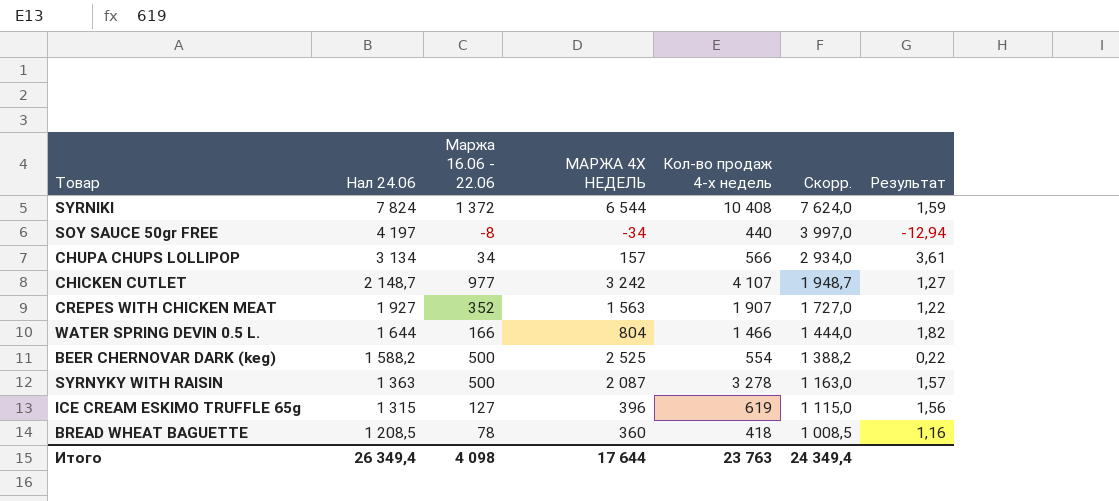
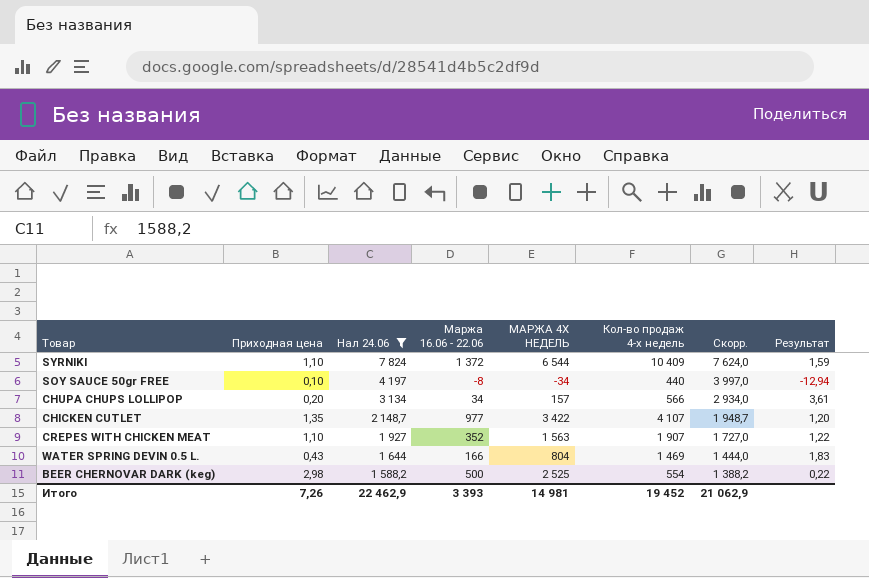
filter: none -> Нал 24.06 >= 1 588,2
column Приходная цена | position: none -> 2
SYRNIKI | Кол-во продаж 4-х недель: 10 408 -> 10 409
CHICKEN CUTLET | МАРЖА 4Х НЕДЕЛЬ: 3 242 -> 3 422
CHICKEN CUTLET | Результат: 1,27 -> 1,20
WATER SPRING DEVIN 0.5 L. | Кол-во продаж 4-х недель: 1 466 -> 1 469
WATER SPRING DEVIN 0.5 L. | Результат: 1,82 -> 1,83
Итого | Нал 24.06: 26 349,4 -> 22 462,9
Итого | Маржа 16.06 - 22.06: 4 098 -> 3 393
Итого | МАРЖА 4Х НЕДЕЛЬ: 17 644 -> 14 981
Итого | Кол-во продаж 4-х недель: 23 763 -> 19 452
Итого | Скорр.: 24 349,4 -> 21 062,9

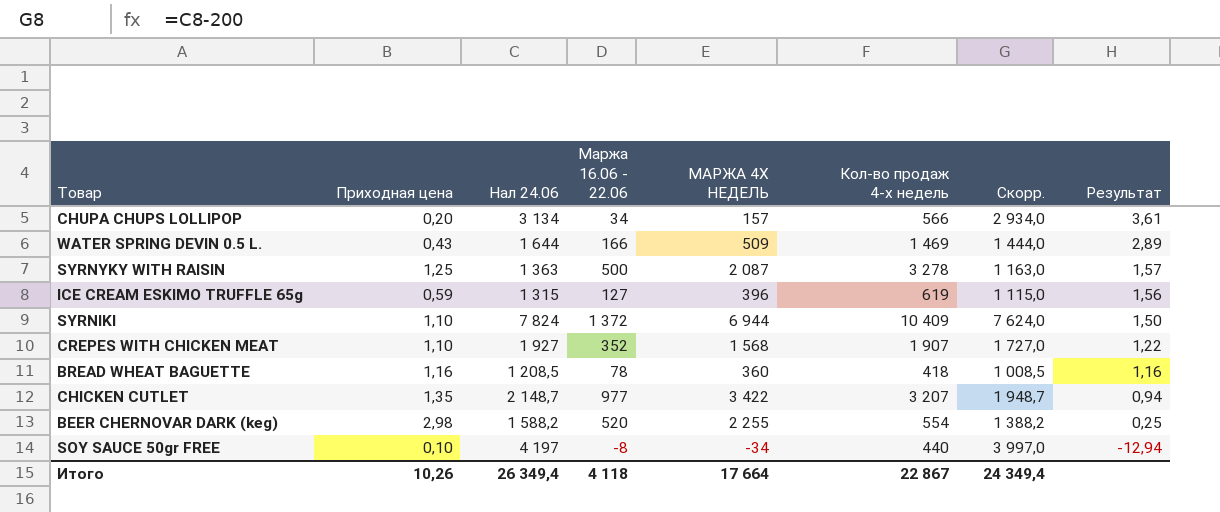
filter: Нал 24.06 >= 1 588,2 -> none
row order: Нал 24.06 descending -> Результат descending
WATER SPRING DEVIN 0.5 L. | МАРЖА 4Х НЕДЕЛЬ: 804 -> 509
WATER SPRING DEVIN 0.5 L. | Результат: 1,83 -> 2,89
SYRNIKI | МАРЖА 4Х НЕДЕЛЬ: 6 544 -> 6 944
SYRNIKI | Результат: 1,59 -> 1,50
CREPES WITH CHICKEN MEAT | МАРЖА 4Х НЕДЕЛЬ: 1 563 -> 1 568
CHICKEN CUTLET | Кол-во продаж 4-х недель: 4 107 -> 3 207
CHICKEN CUTLET | Результат: 1,20 -> 0,94
BEER CHERNOVAR DARK (keg) | Маржа 16.06 - 22.06: 500 -> 520
BEER CHERNOVAR DARK (keg) | МАРЖА 4Х НЕДЕЛЬ: 2 525 -> 2 255
BEER CHERNOVAR DARK (keg) | Результат: 0,22 -> 0,25
Итого | Приходная цена: 7,26 -> 10,26
Итого | Нал 24.06: 22 462,9 -> 26 349,4
Итого | Маржа 16.06 - 22.06: 3 393 -> 4 118
Итого | МАРЖА 4Х НЕДЕЛЬ: 14 981 -> 17 664
Итого | Кол-во продаж 4-х недель: 19 452 -> 22 867
Итого | Скорр.: 21 062,9 -> 24 349,4

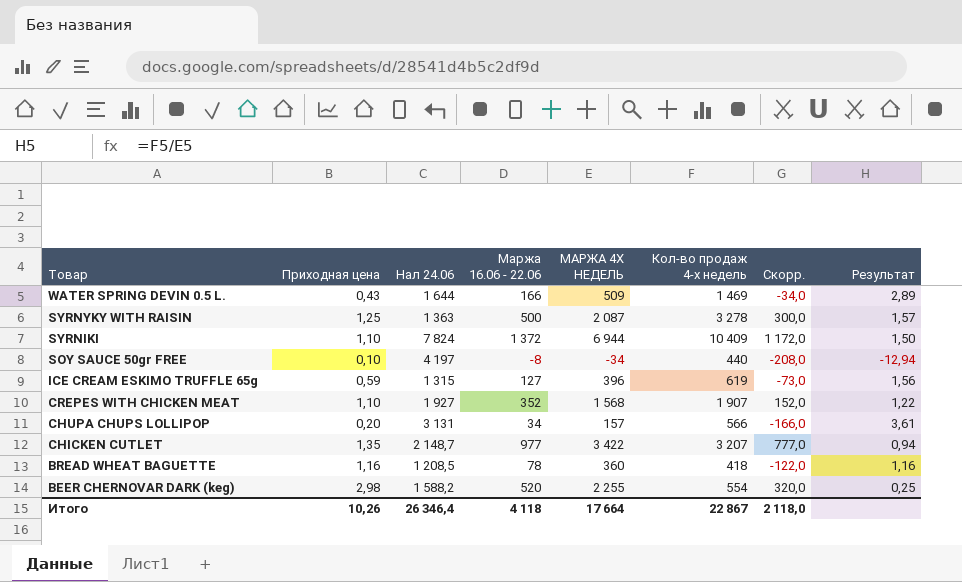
row order: Результат descending -> Товар descending
column Скорр. | formula: [Нал 24.06] - 200 -> [Маржа 16.06 - 22.06] - 200
CHUPA CHUPS LOLLIPOP | Нал 24.06: 3 134 -> 3 131
Итого | Нал 24.06: 26 349,4 -> 26 346,4
Итого | Скорр.: 24 349,4 -> 2 118,0

